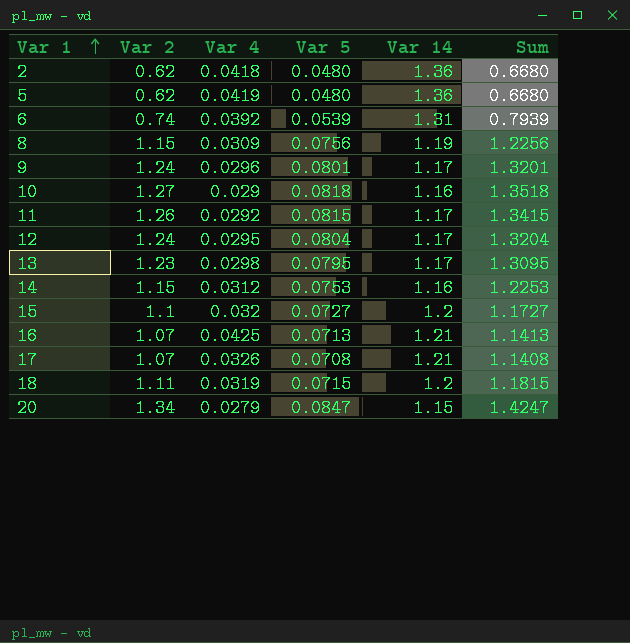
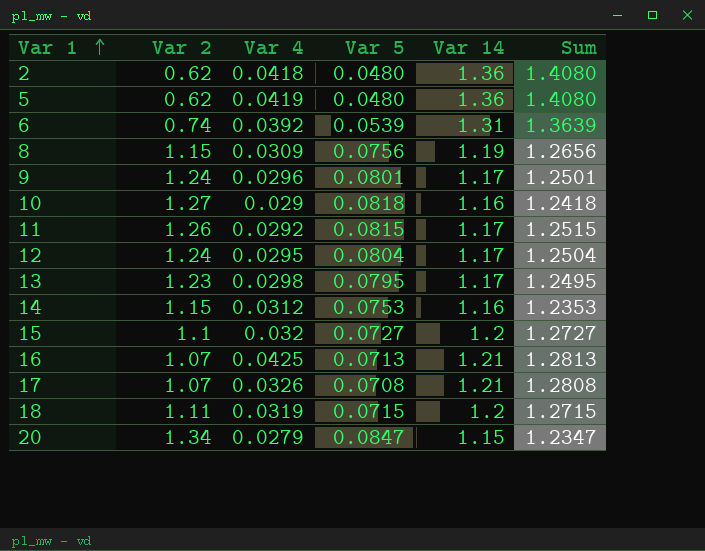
column Sum | formula: [Var 2] + [Var 5] -> [Var 5] + [Var 14]

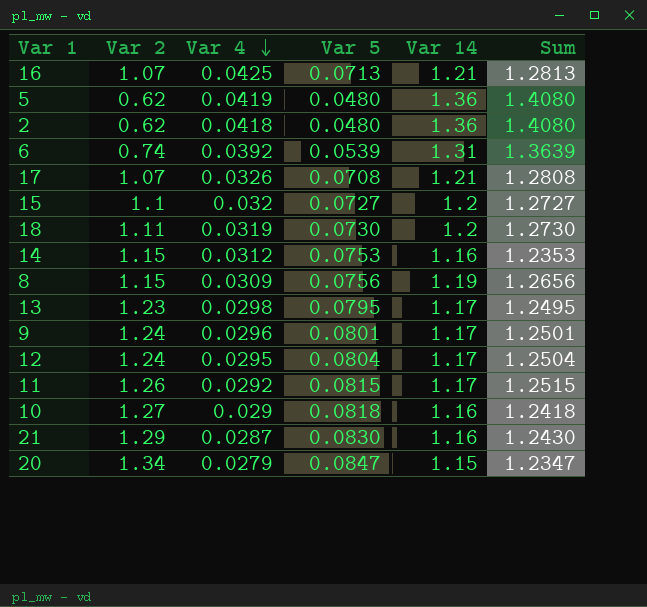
row order: Var 1 ascending -> Var 4 descending
18 | Var 5: 0.0715 -> 0.0730
18 | Sum: 1.2715 -> 1.2730
row 21: none -> 1.29 | 0.0287 | 0.0830 | 1.16 | 1.2430

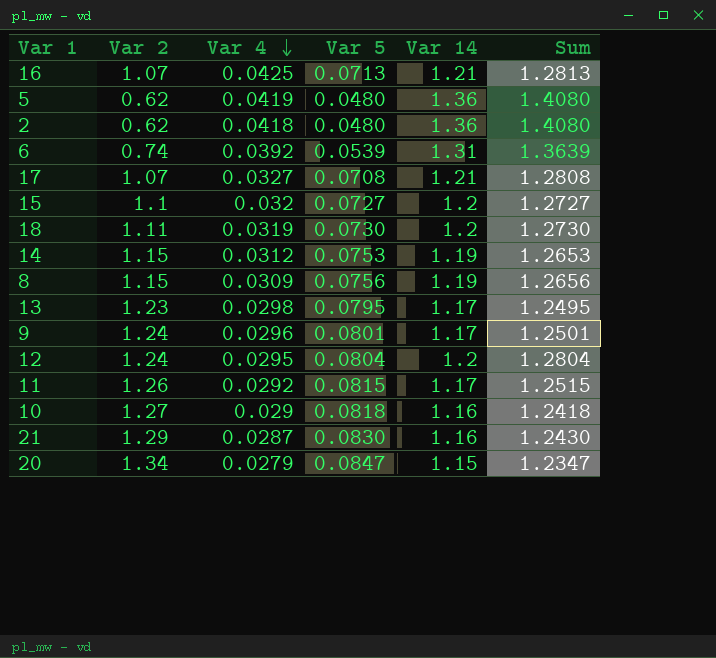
17 | Var 4: 0.0326 -> 0.0327
14 | Var 14: 1.16 -> 1.19
14 | Sum: 1.2353 -> 1.2653
12 | Var 14: 1.17 -> 1.2
12 | Sum: 1.2504 -> 1.2804

